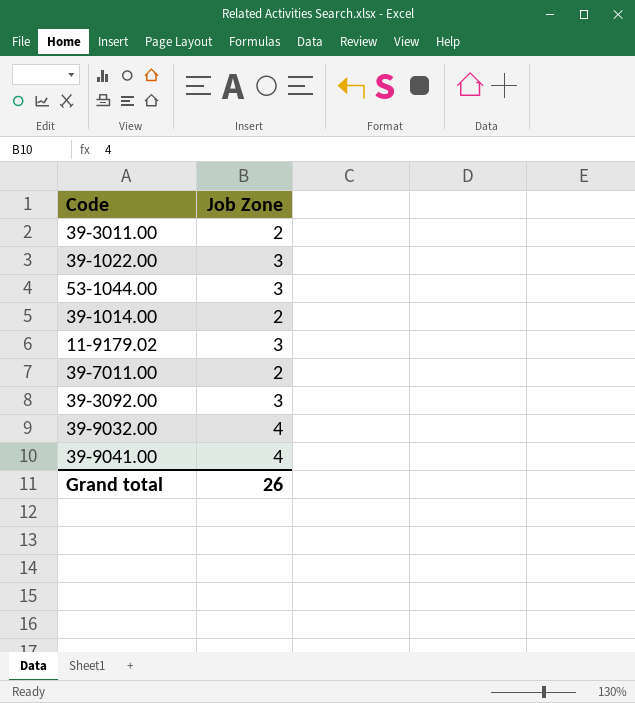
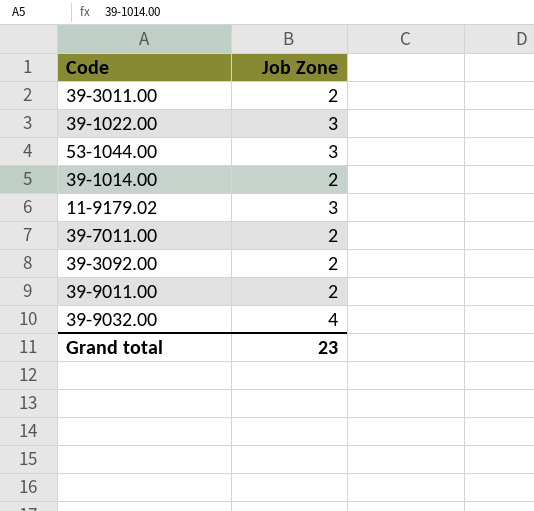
row 39-9041.00: 4 -> none
39-3092.00 | Job Zone: 3 -> 2
row 39-9011.00: none -> 2
Grand total | Job Zone: 26 -> 23

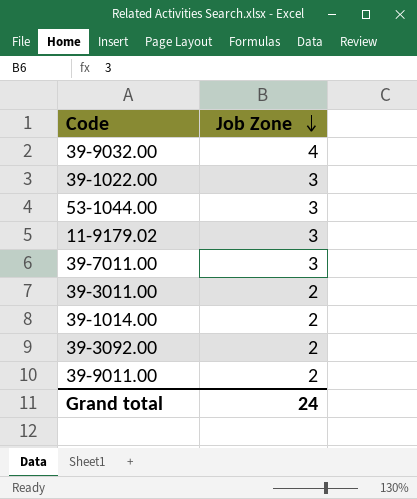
row order: none -> Job Zone descending
39-7011.00 | Job Zone: 2 -> 3
Grand total | Job Zone: 23 -> 24

